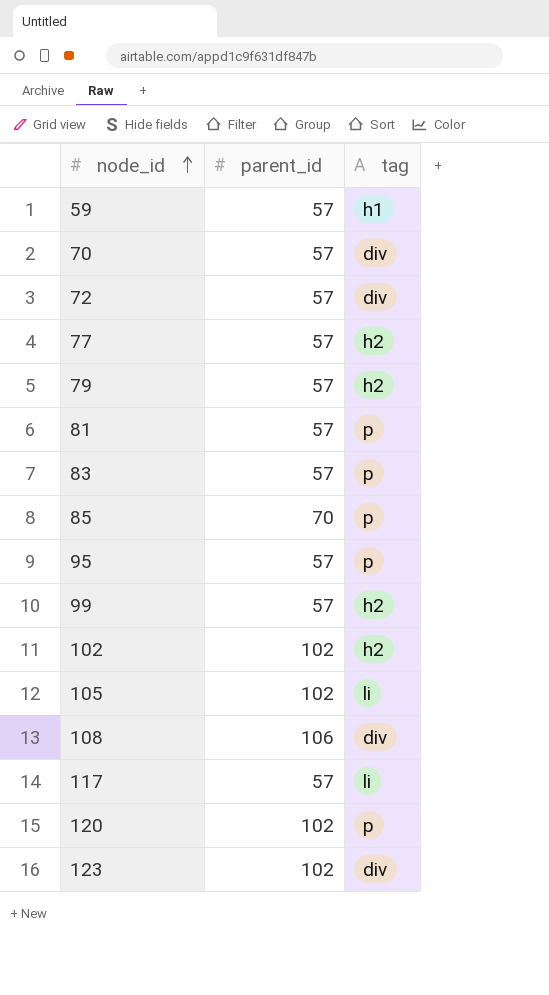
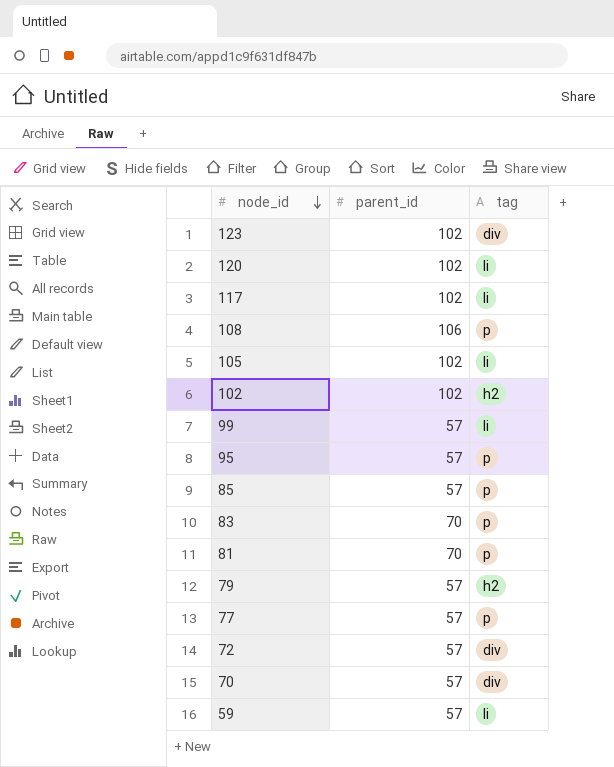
row order: node_id ascending -> node_id descending
120 | tag: p -> li
117 | parent_id: 57 -> 102
108 | tag: div -> p
99 | tag: h2 -> li
85 | parent_id: 70 -> 57
83 | parent_id: 57 -> 70
81 | parent_id: 57 -> 70
77 | tag: h2 -> p
59 | tag: h1 -> li

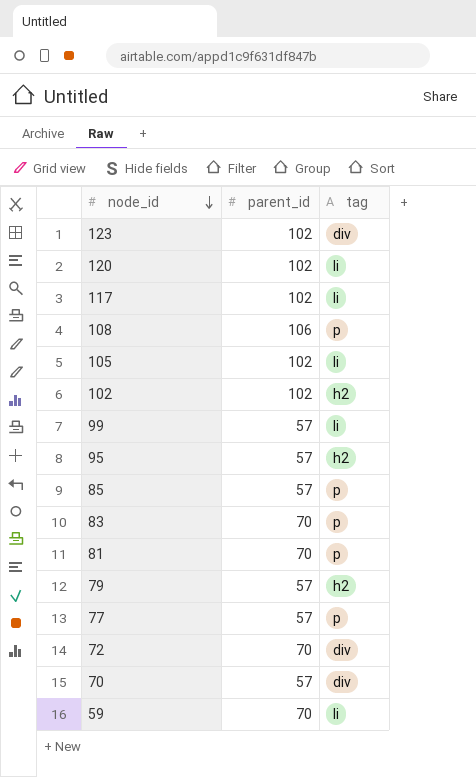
95 | tag: p -> h2
72 | parent_id: 57 -> 70
59 | parent_id: 57 -> 70

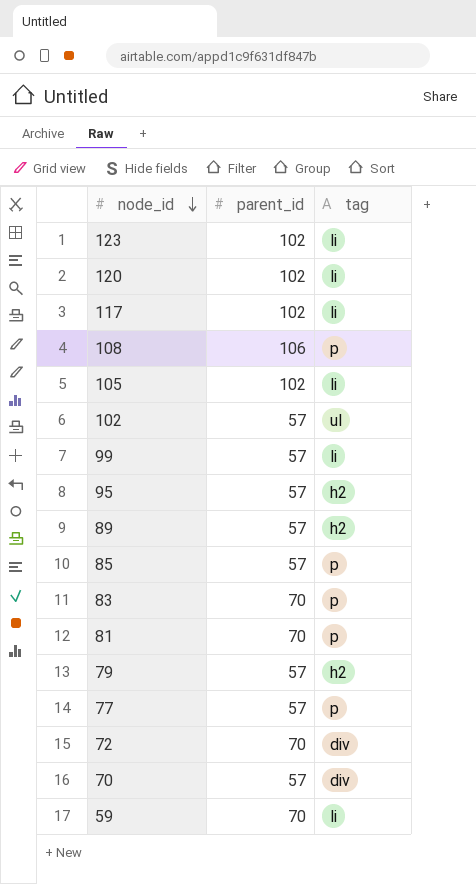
123 | tag: div -> li
102 | parent_id: 102 -> 57
102 | tag: h2 -> ul
row 89: none -> 57 | h2

